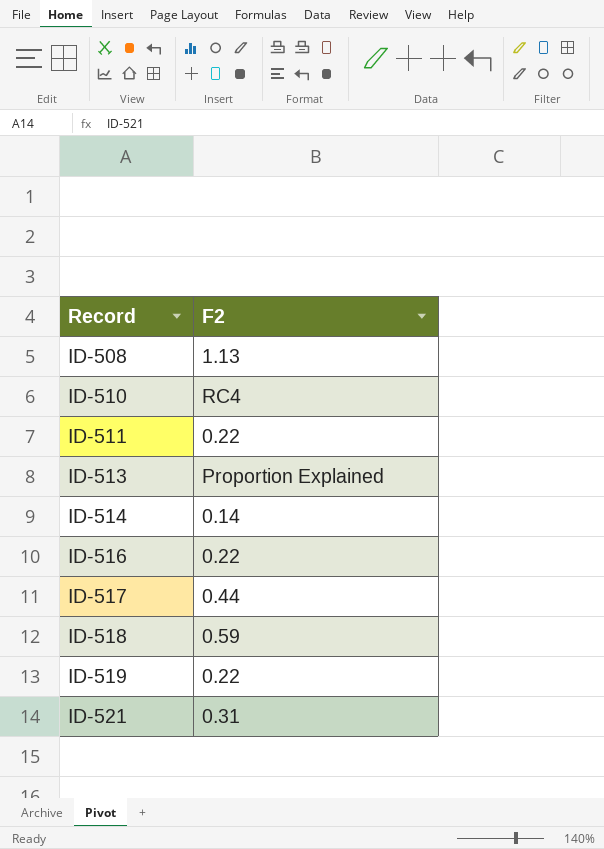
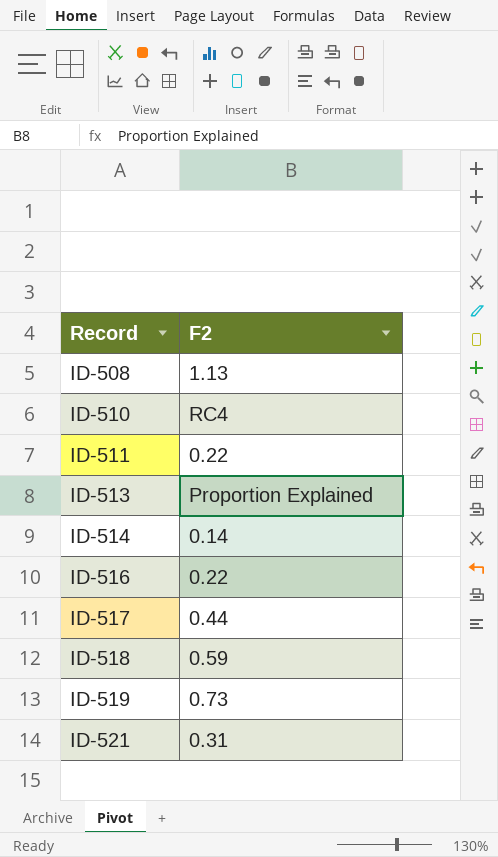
ID-519 | F2: 0.22 -> 0.73

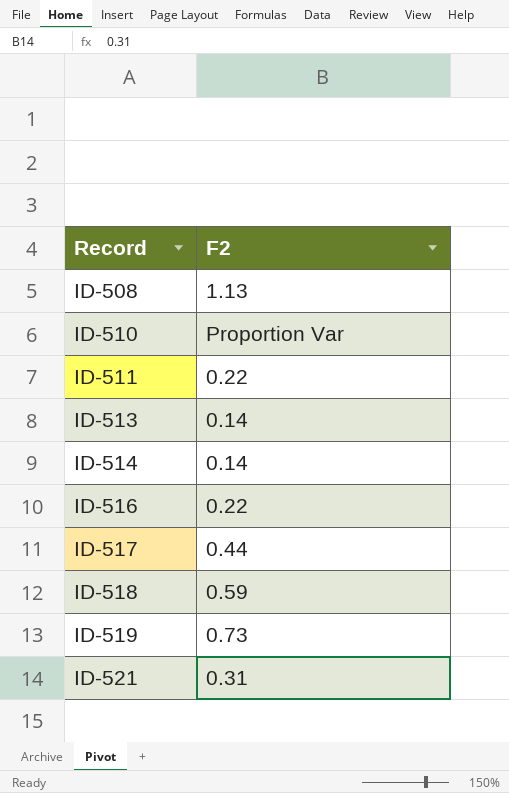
ID-510 | F2: RC4 -> Proportion Var
ID-513 | F2: Proportion Explained -> 0.14

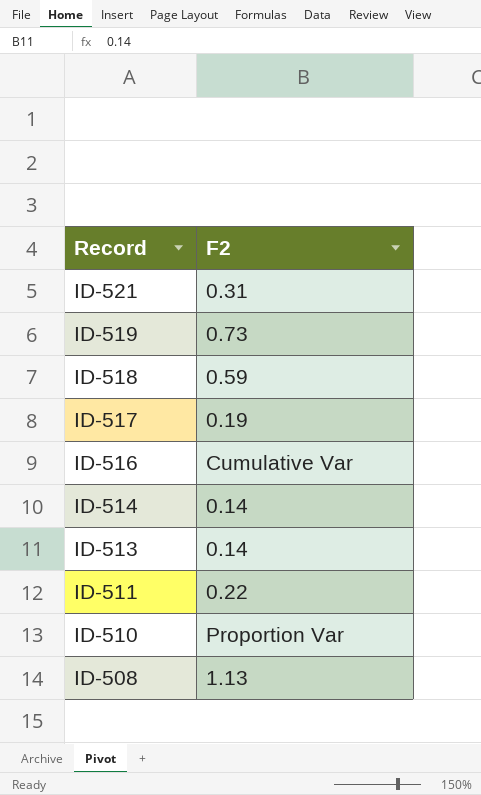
row order: Record ascending -> Record descending
ID-517 | F2: 0.44 -> 0.19
ID-516 | F2: 0.22 -> Cumulative Var

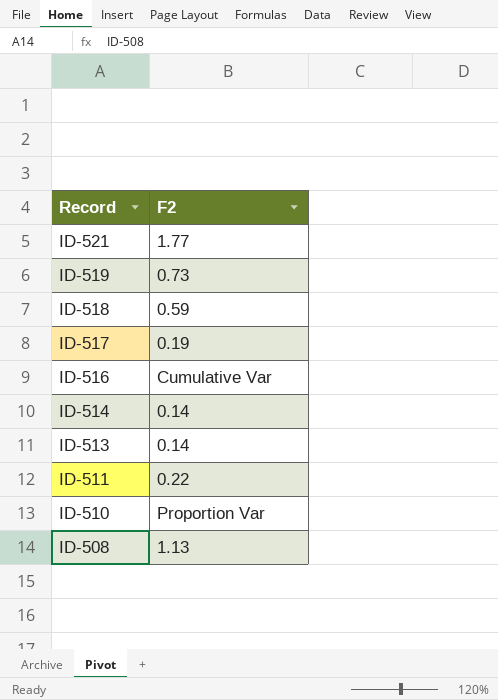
ID-521 | F2: 0.31 -> 1.77

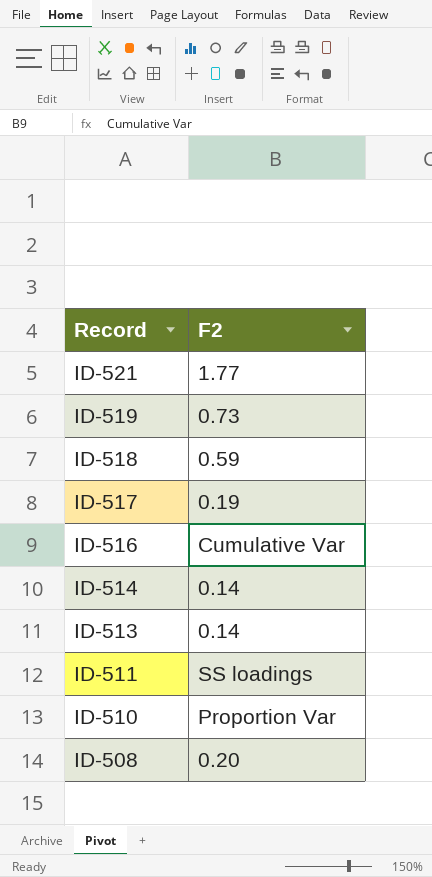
ID-511 | F2: 0.22 -> SS loadings
ID-508 | F2: 1.13 -> 0.20

